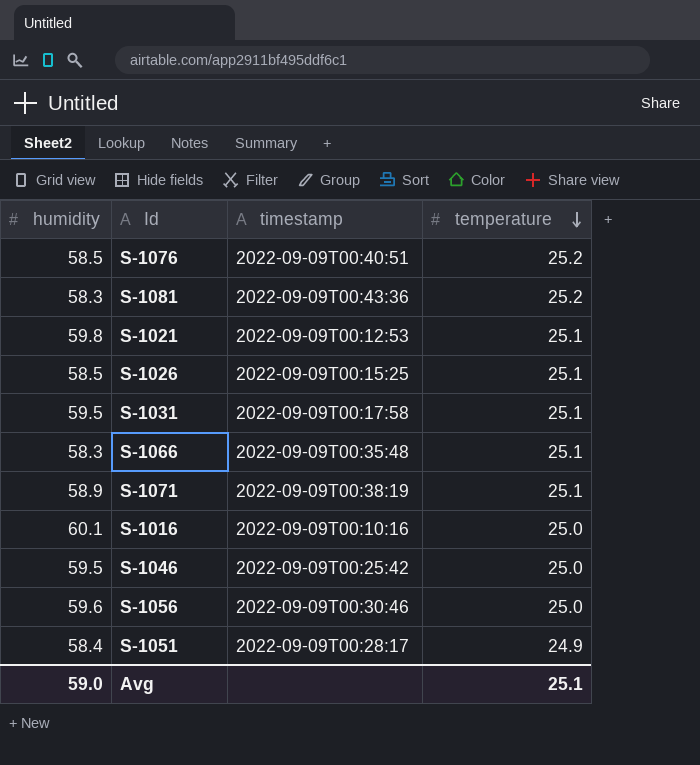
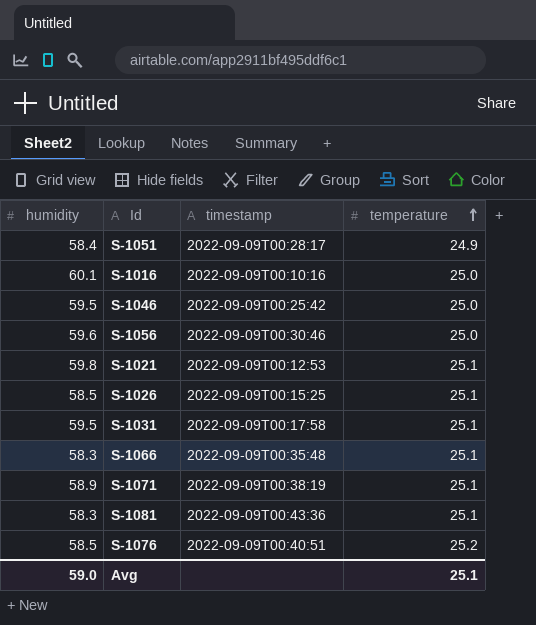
row order: temperature descending -> temperature ascending
S-1081 | temperature: 25.2 -> 25.1

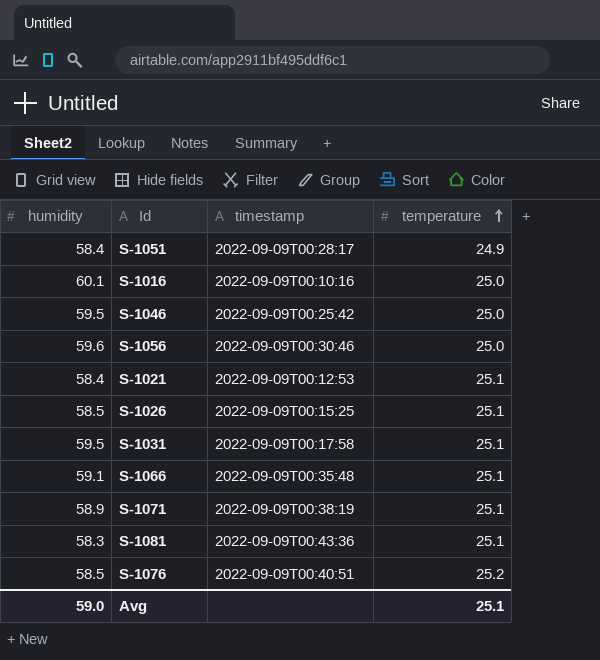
S-1021 | humidity: 59.8 -> 58.4
S-1066 | humidity: 58.3 -> 59.1

